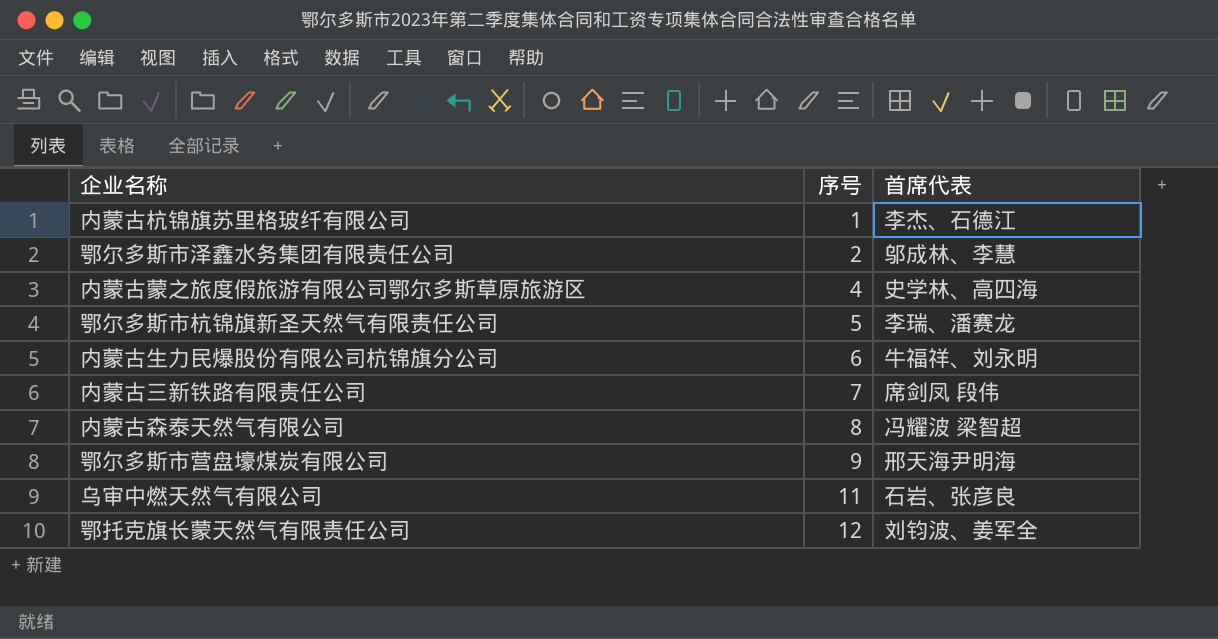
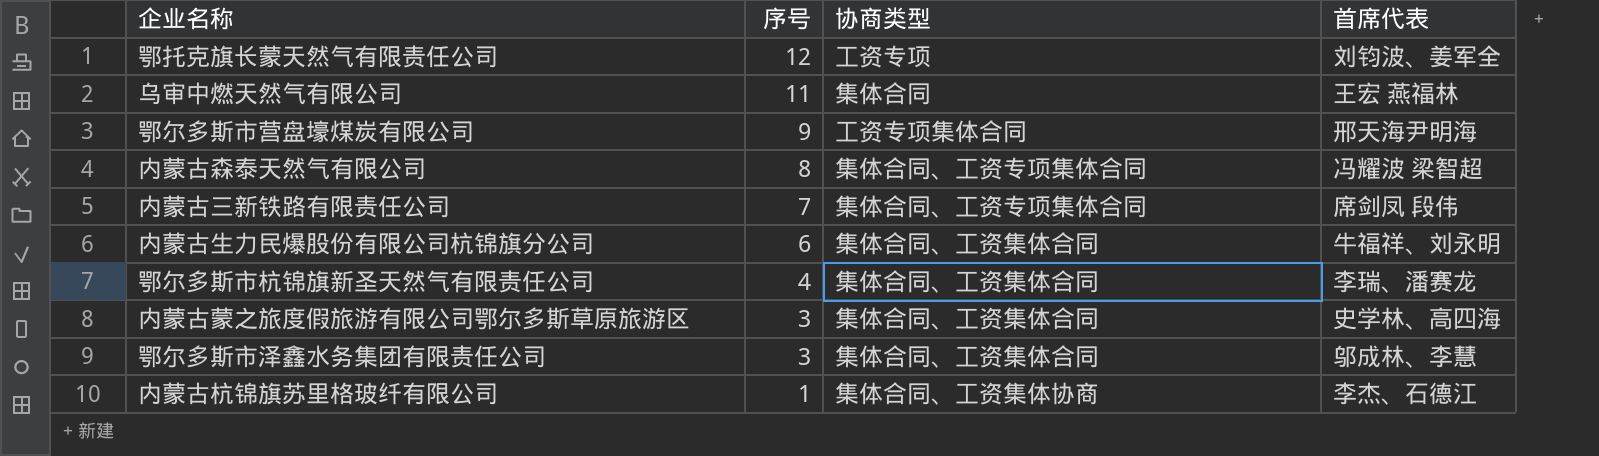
row order: 序号 ascending -> 序号 descending
column 协商类型 | position: none -> 3
乌审中燃天然气有限公司 | 首席代表: 石岩、张彦良 -> 王宏 燕福林
鄂尔多斯市杭锦旗新圣天然气有限责任公司 | 序号: 5 -> 4
内蒙古蒙之旅度假旅游有限公司鄂尔多斯草原旅游区 | 序号: 4 -> 3
鄂尔多斯市泽鑫水务集团有限责任公司 | 序号: 2 -> 3

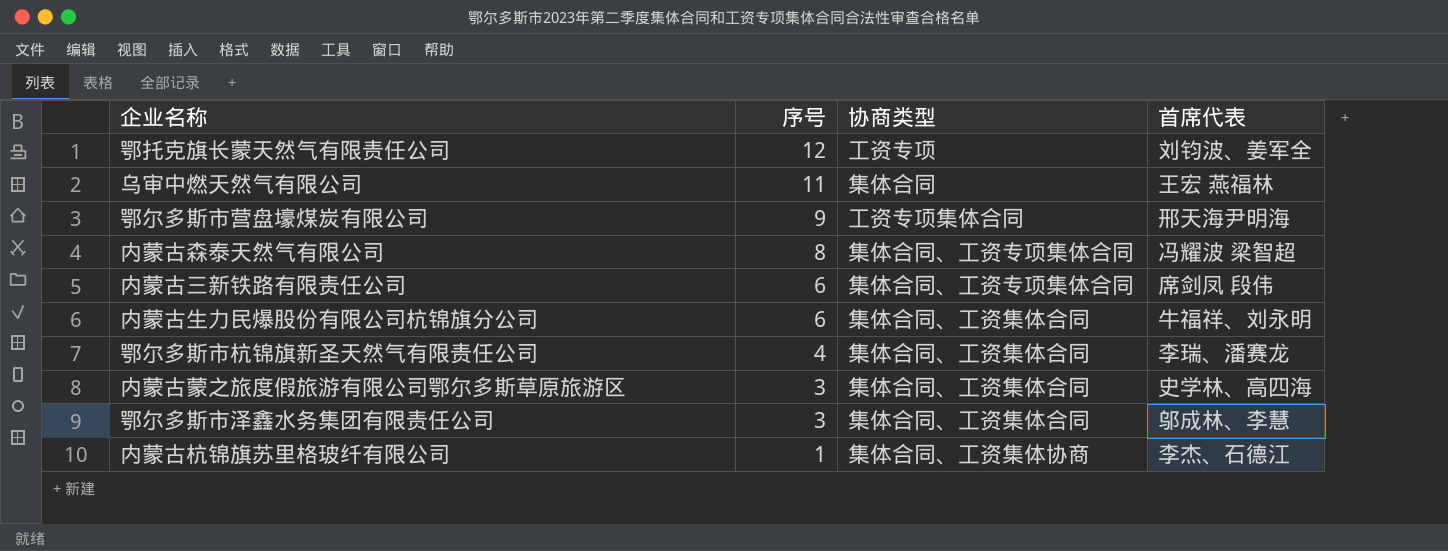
内蒙古三新铁路有限责任公司 | 序号: 7 -> 6

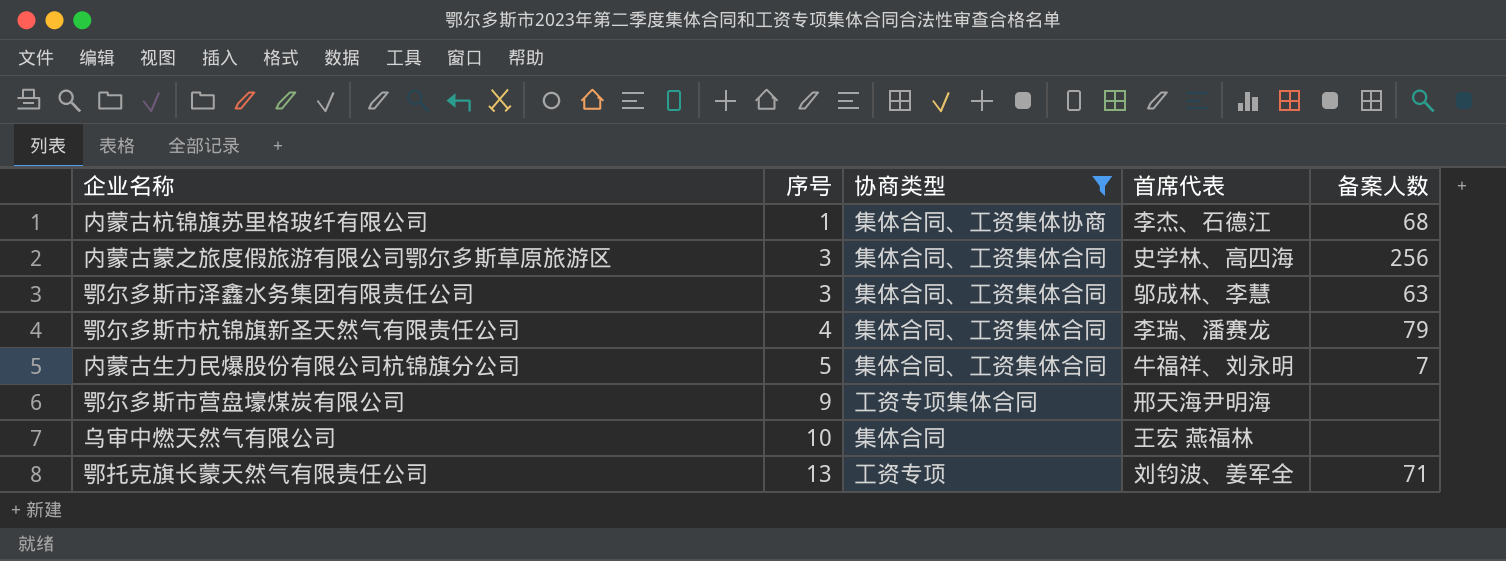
filter: none -> 协商类型 != 集体合同、工资专项集体合同
row order: 序号 descending -> 序号 ascending
column 备案人数 | position: none -> 5
内蒙古生力民爆股份有限公司杭锦旗分公司 | 序号: 6 -> 5
乌审中燃天然气有限公司 | 序号: 11 -> 10
鄂托克旗长蒙天然气有限责任公司 | 序号: 12 -> 13

